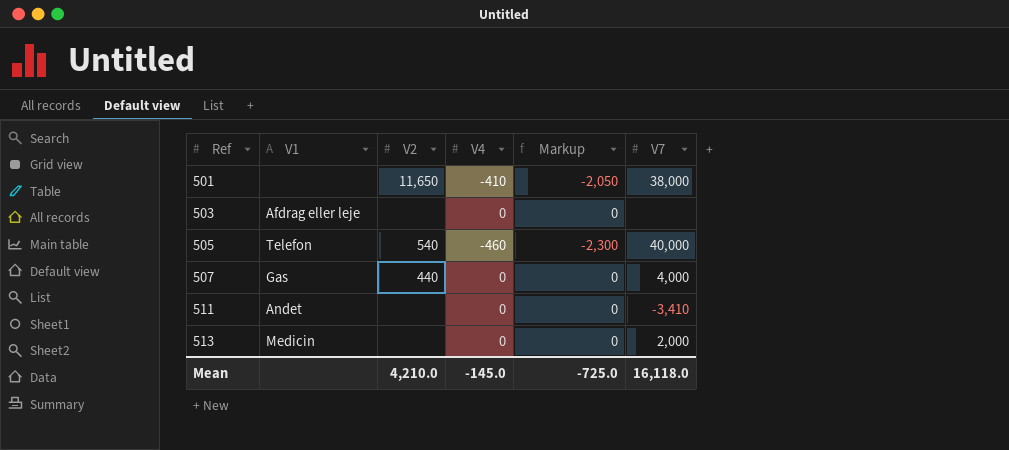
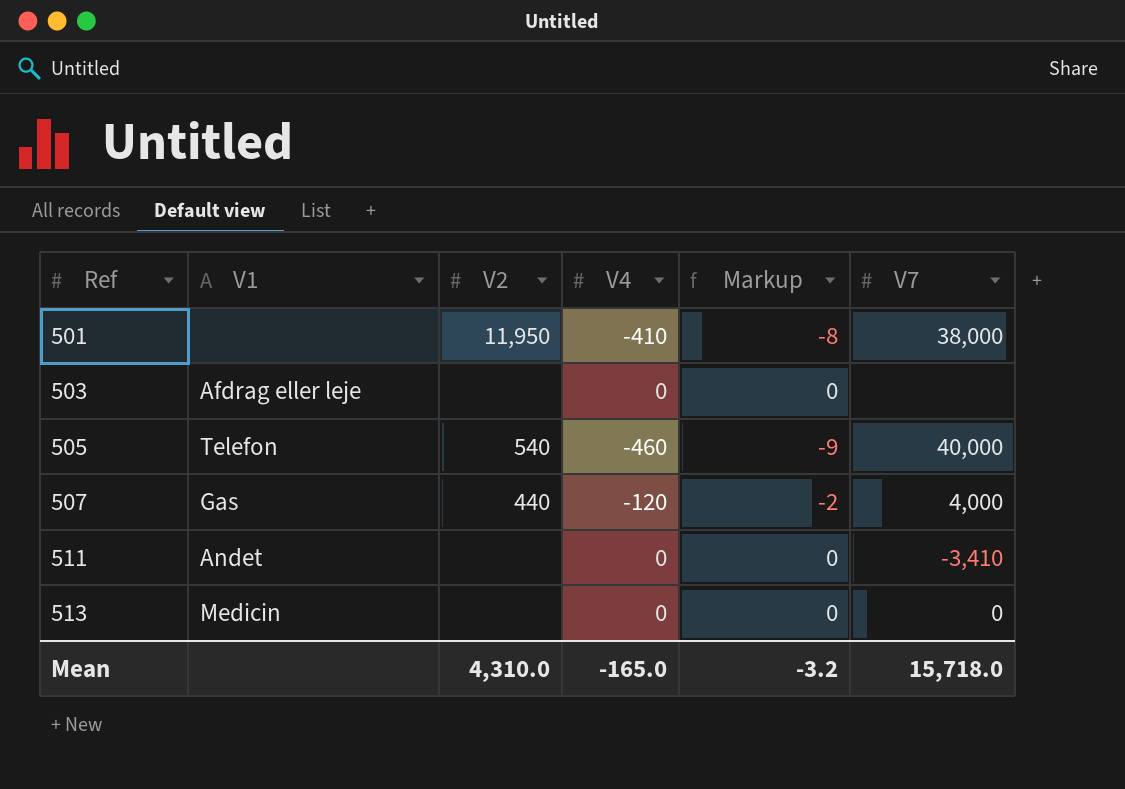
column Markup | formula: [V4] * 5 -> [V4] * 0.02
501 | V2: 11,650 -> 11,950
507 | V4: 0 -> -120
513 | V7: 2,000 -> 0
Mean | V2: 4,210.0 -> 4,310.0
Mean | V4: -145.0 -> -165.0
Mean | Markup: -725.0 -> -3.2
Mean | V7: 16,118.0 -> 15,718.0

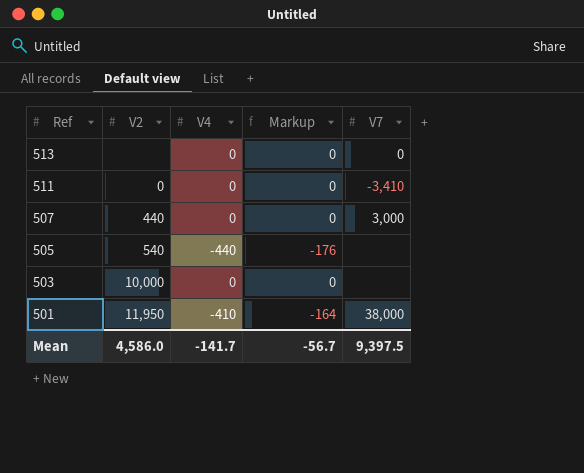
row order: Ref ascending -> Ref descending
column V1 | position: 2 -> none
column Markup | formula: [V4] * 0.02 -> [V4] * 0.4
511 | V2: none -> 0
507 | V4: -120 -> 0
507 | V7: 4,000 -> 3,000
505 | V4: -460 -> -440
505 | V7: 40,000 -> none
503 | V2: none -> 10,000
Mean | V2: 4,310.0 -> 4,586.0
Mean | V4: -165.0 -> -141.7
Mean | Markup: -3.2 -> -56.7
Mean | V7: 15,718.0 -> 9,397.5

